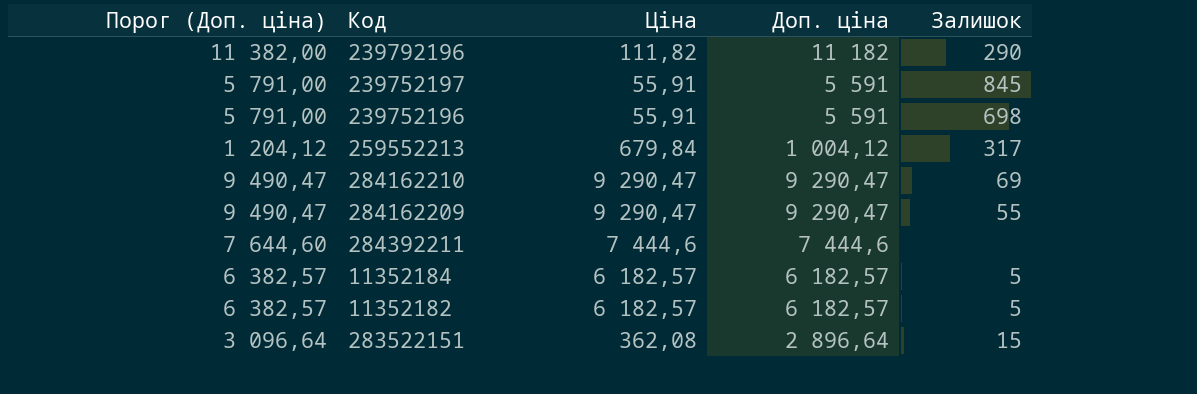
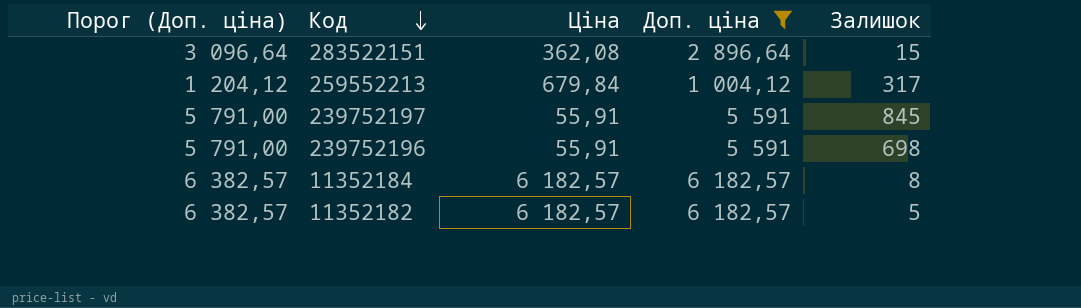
filter: none -> Доп. ціна <= 6 182,57
row order: none -> Код descending
11352184 | Залишок: 5 -> 8

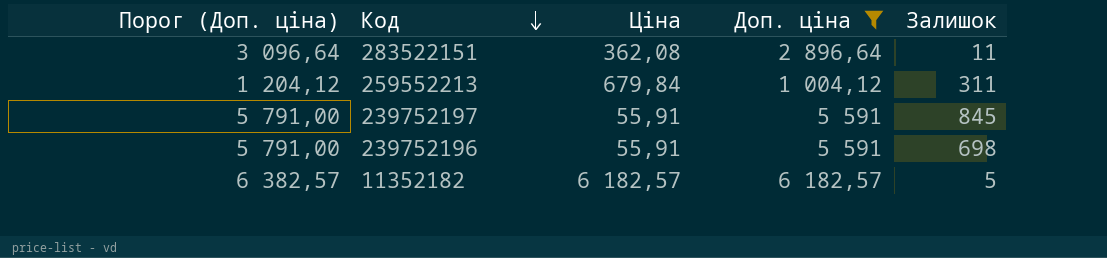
row 11352184: 6 382,57 | 6 182,57 | 6 182,57 | 8 -> none
283522151 | Залишок: 15 -> 11
259552213 | Залишок: 317 -> 311

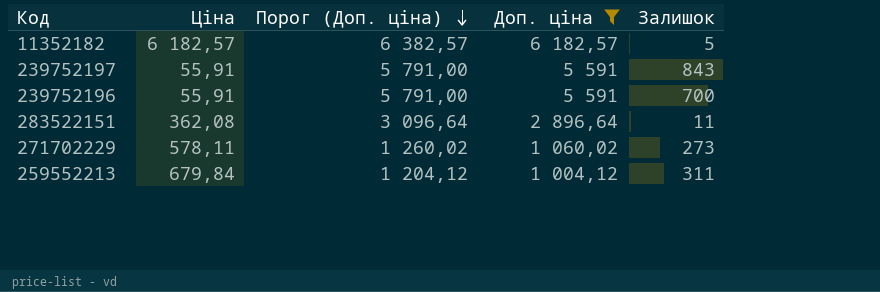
row order: Код descending -> Порог (Доп. ціна) descending
column Порог (Доп. ціна) | position: 1 -> 3
239752197 | Залишок: 845 -> 843
239752196 | Залишок: 698 -> 700
row 271702229: none -> 578,11 | 1 260,02 | 1 060,02 | 273

